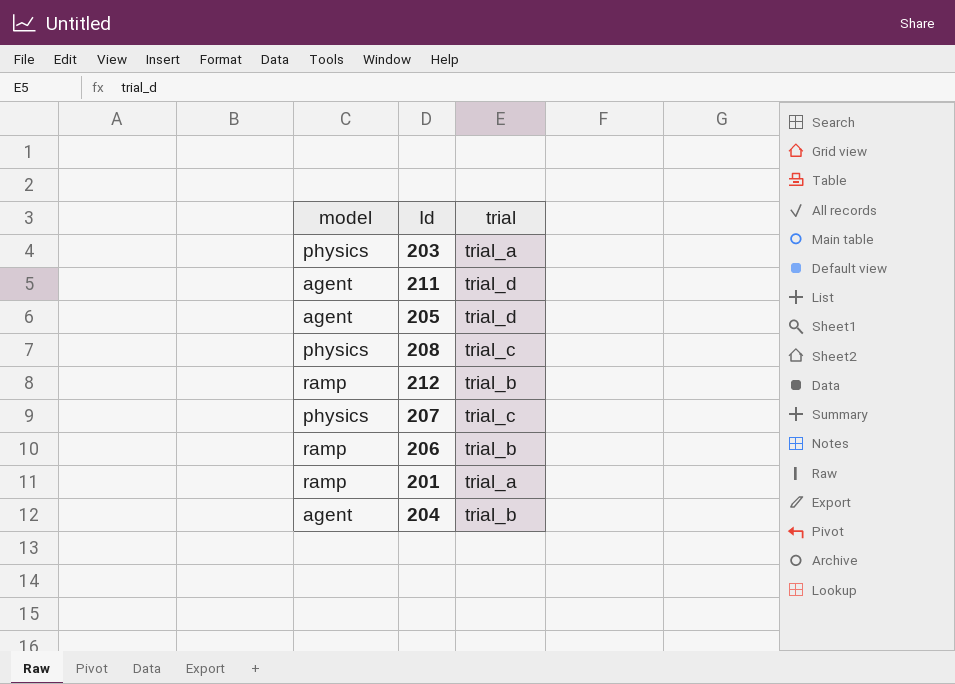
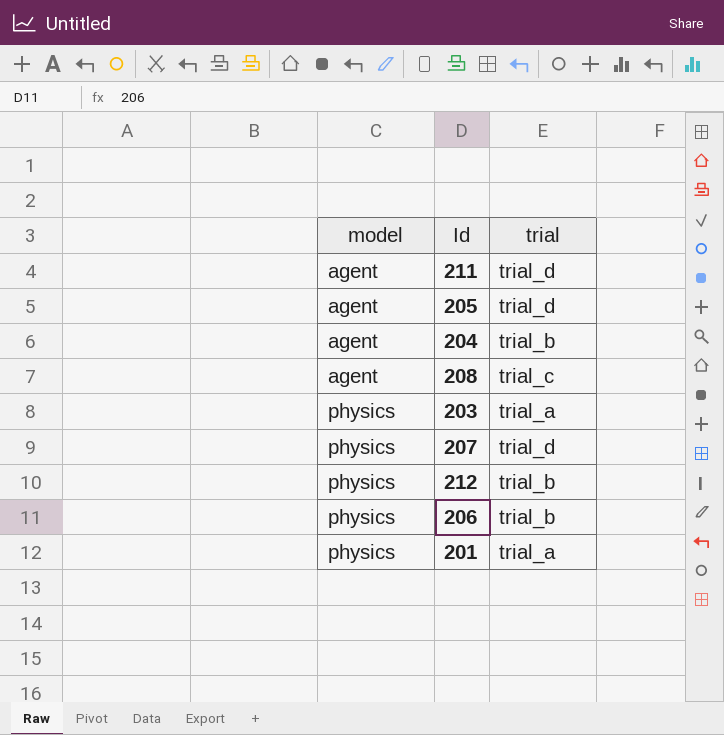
row order: none -> model ascending
208 | model: physics -> agent
207 | trial: trial_c -> trial_d
212 | model: ramp -> physics
206 | model: ramp -> physics
201 | model: ramp -> physics

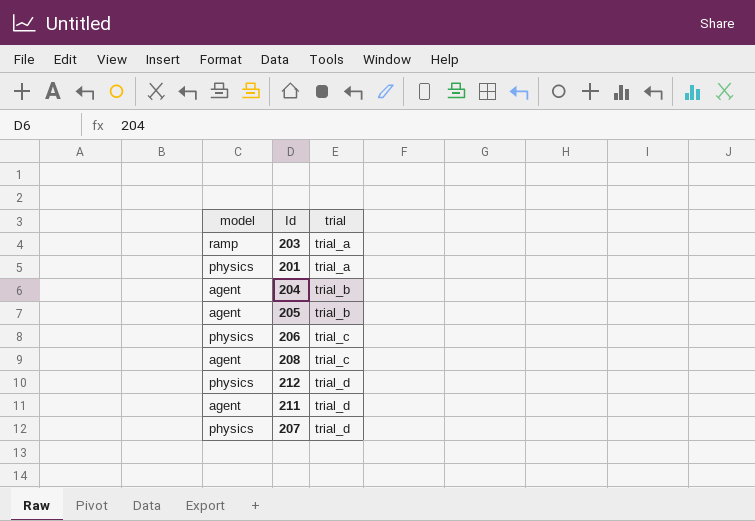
row order: model ascending -> trial ascending
203 | model: physics -> ramp
205 | trial: trial_d -> trial_b
206 | trial: trial_b -> trial_c
212 | trial: trial_b -> trial_d

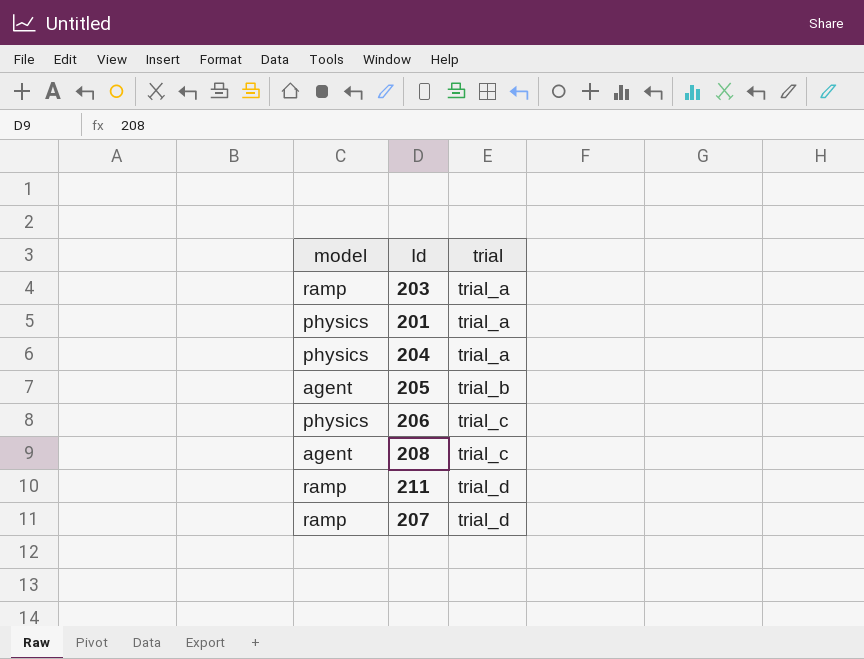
row 212: physics | trial_d -> none
204 | model: agent -> physics
204 | trial: trial_b -> trial_a
211 | model: agent -> ramp
207 | model: physics -> ramp

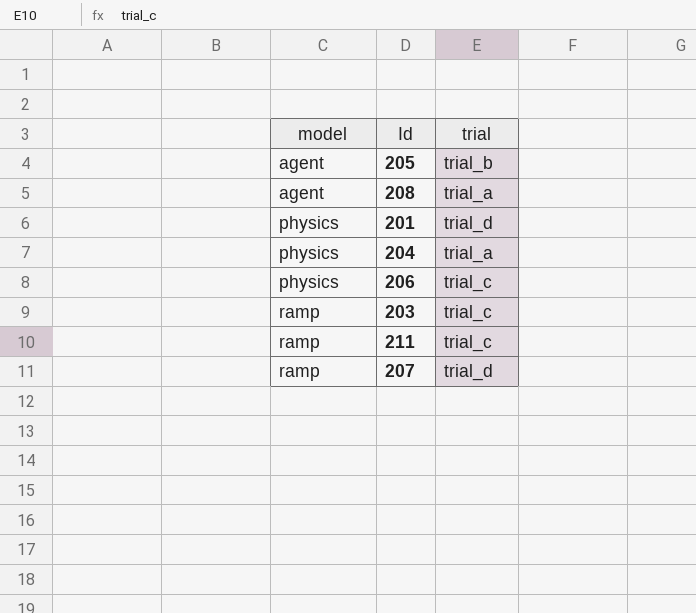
row order: trial ascending -> model ascending
208 | trial: trial_c -> trial_a
201 | trial: trial_a -> trial_d
203 | trial: trial_a -> trial_c
211 | trial: trial_d -> trial_c

